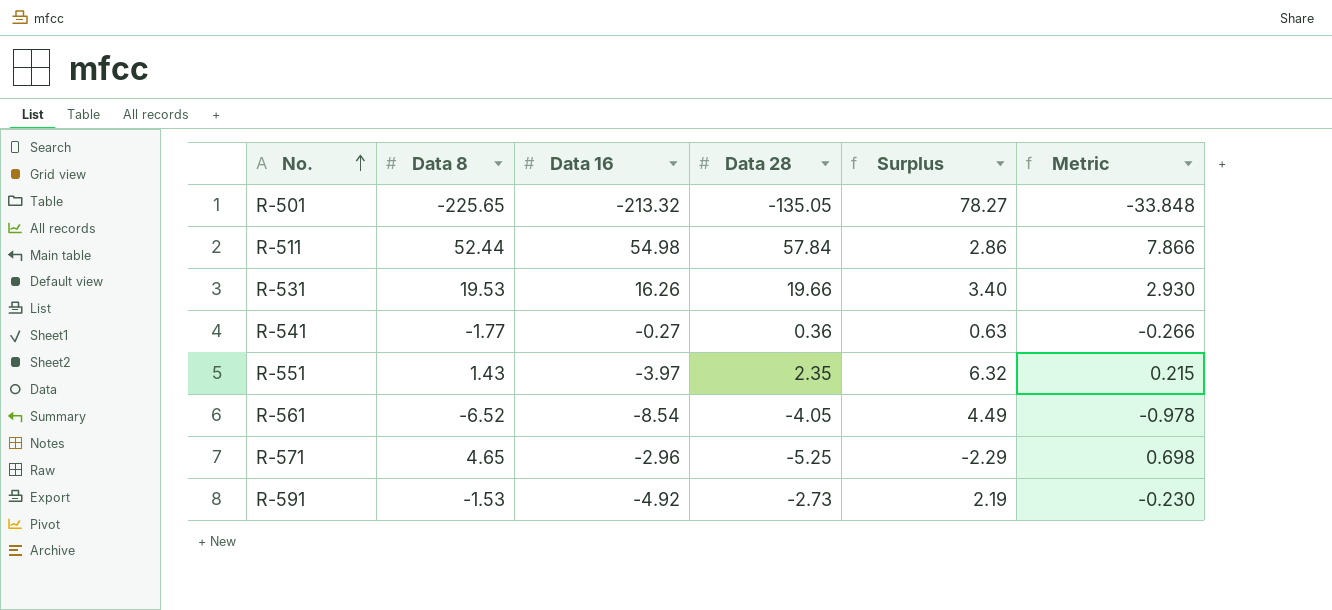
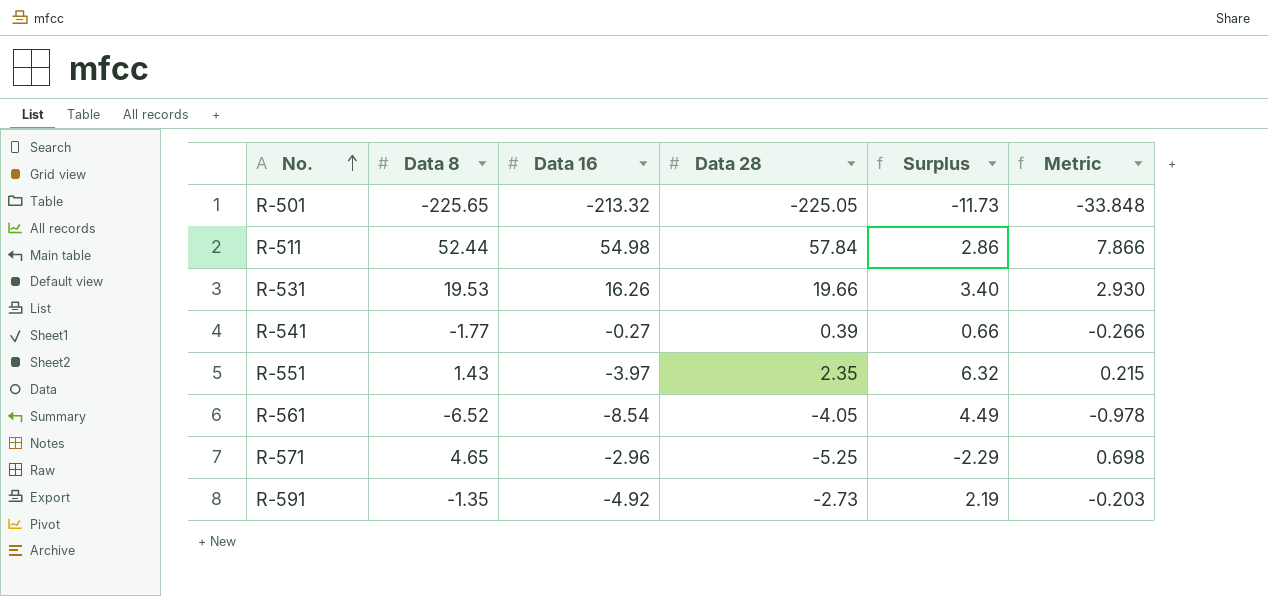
R-501 | Data 28: -135.05 -> -225.05
R-501 | Surplus: 78.27 -> -11.73
R-541 | Data 28: 0.36 -> 0.39
R-541 | Surplus: 0.63 -> 0.66
R-591 | Data 8: -1.53 -> -1.35
R-591 | Metric: -0.230 -> -0.203

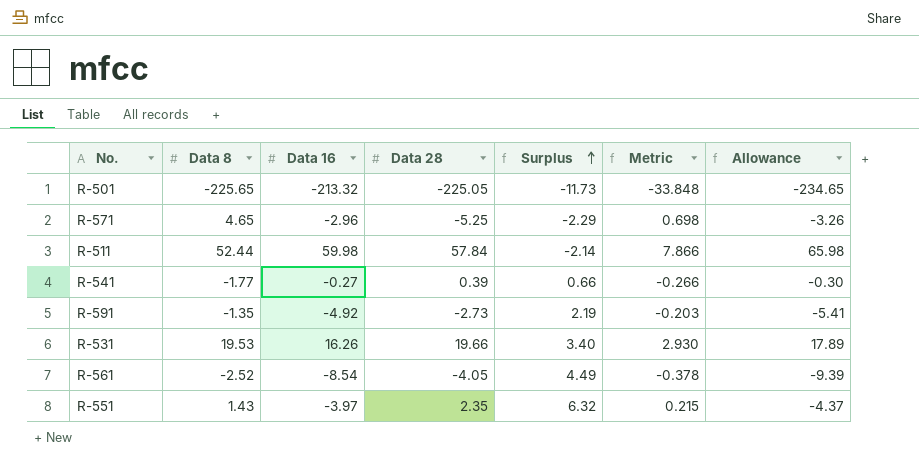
row order: No. ascending -> Surplus ascending
column Allowance | formula: none -> [Data 16] * 1.1
R-511 | Data 16: 54.98 -> 59.98
R-511 | Surplus: 2.86 -> -2.14
R-561 | Data 8: -6.52 -> -2.52
R-561 | Metric: -0.978 -> -0.378

